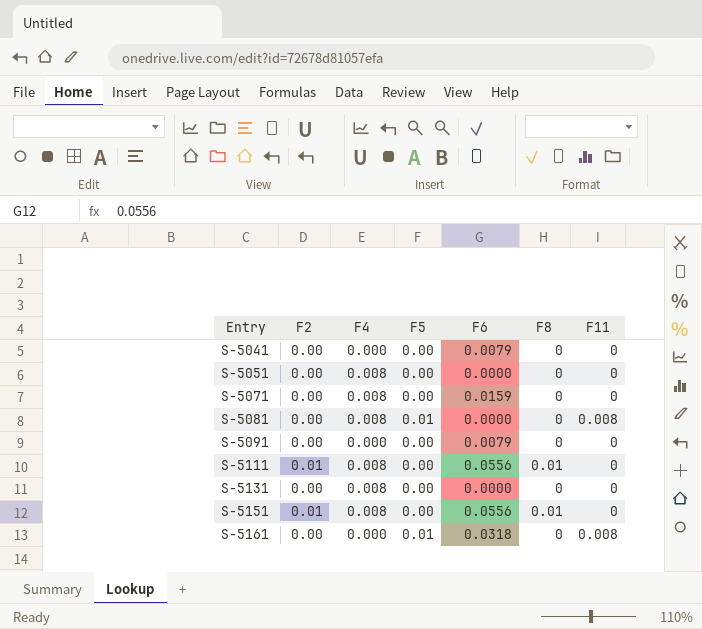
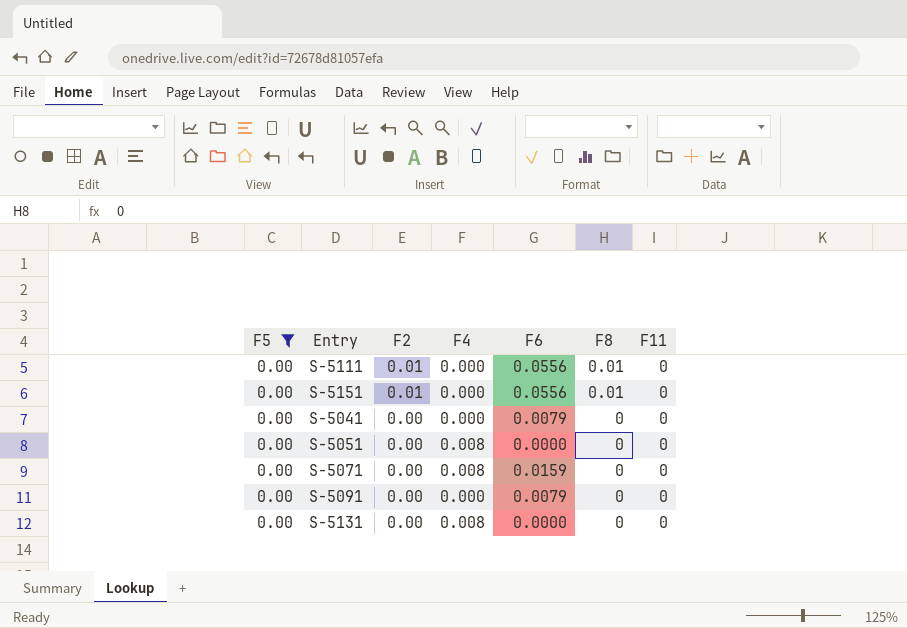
filter: none -> F5 = 0.00
row order: Entry ascending -> F2 descending
column F5 | position: 4 -> 1
S-5111 | F4: 0.008 -> 0.000
S-5151 | F4: 0.008 -> 0.000

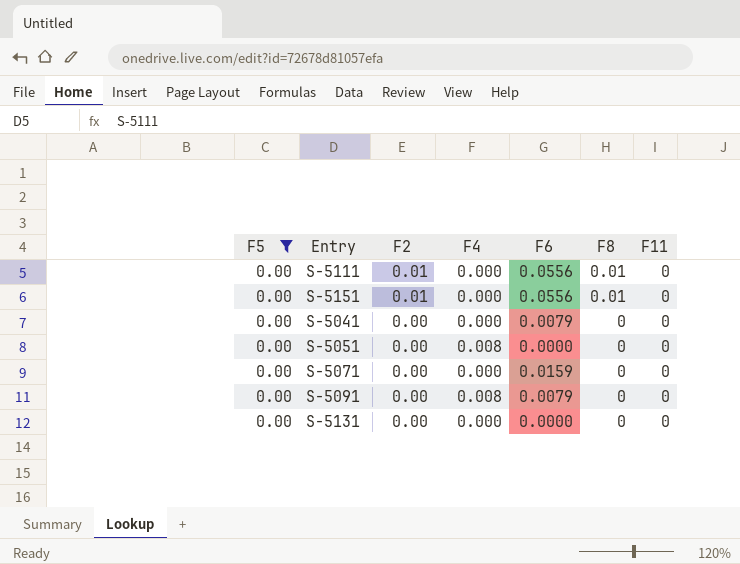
S-5071 | F4: 0.008 -> 0.000
S-5091 | F4: 0.000 -> 0.008
S-5131 | F4: 0.008 -> 0.000

